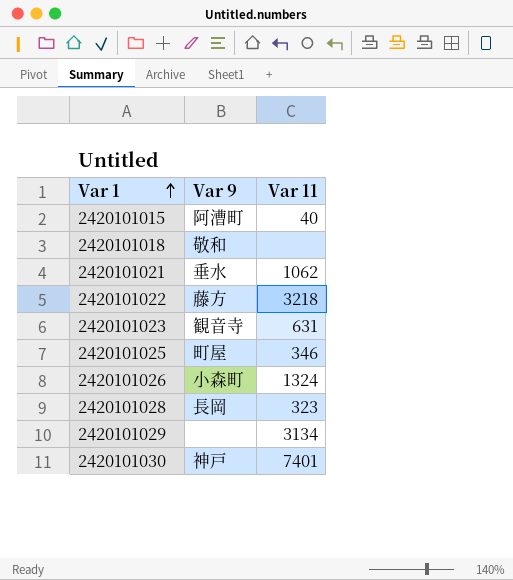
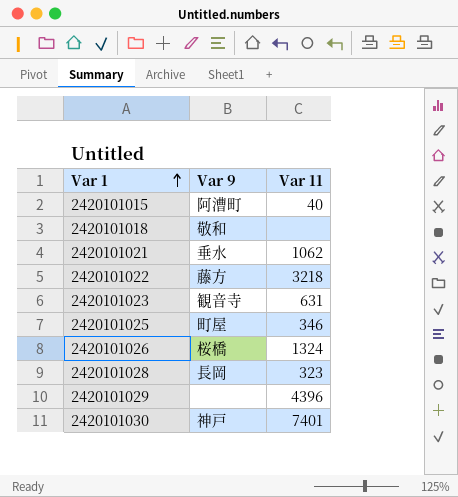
2420101026 | Var 9: 小森町 -> 桜橋
2420101029 | Var 11: 3134 -> 4396

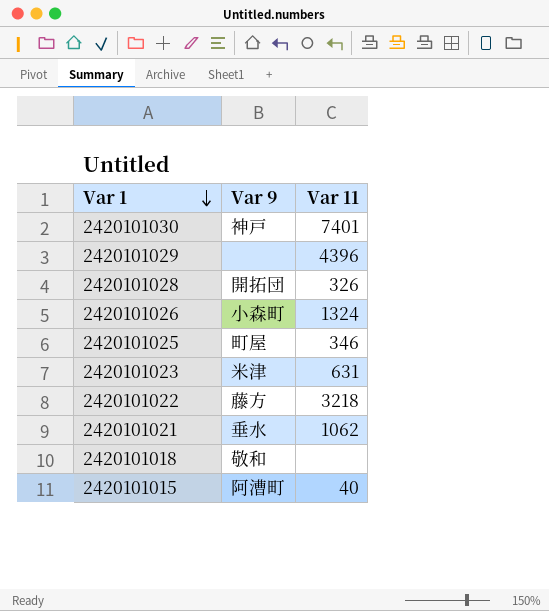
row order: Var 1 ascending -> Var 1 descending
2420101028 | Var 9: 長岡 -> 開拓団
2420101028 | Var 11: 323 -> 326
2420101026 | Var 9: 桜橋 -> 小森町
2420101023 | Var 9: 観音寺 -> 米津

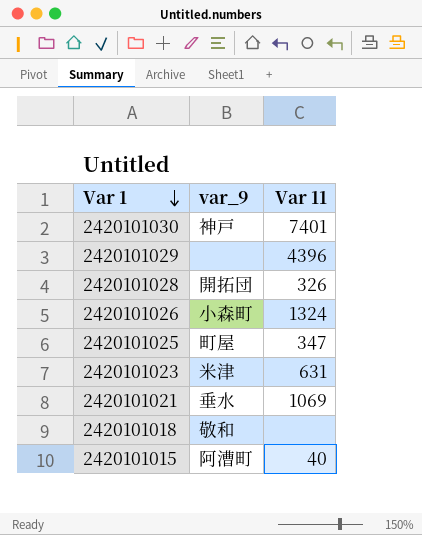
column name: Var 9 -> var_9
row 2420101022: 藤方 | 3218 -> none
2420101025 | Var 11: 346 -> 347
2420101021 | Var 11: 1062 -> 1069

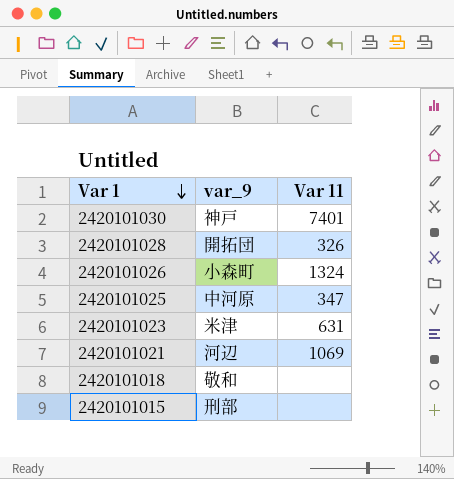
row 2420101029: none | 4396 -> none
2420101025 | var_9: 町屋 -> 中河原
2420101021 | var_9: 垂水 -> 河辺
2420101015 | var_9: 阿漕町 -> 刑部
2420101015 | Var 11: 40 -> none

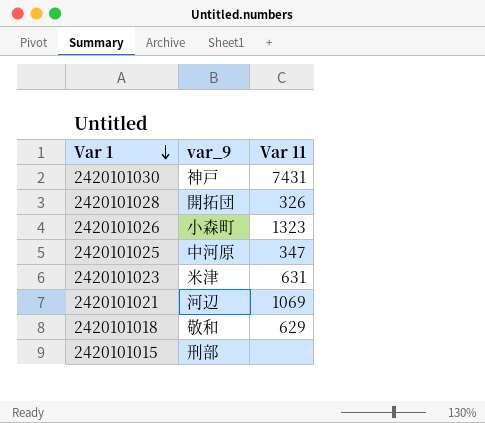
2420101030 | Var 11: 7401 -> 7431
2420101026 | Var 11: 1324 -> 1323
2420101018 | Var 11: none -> 629

